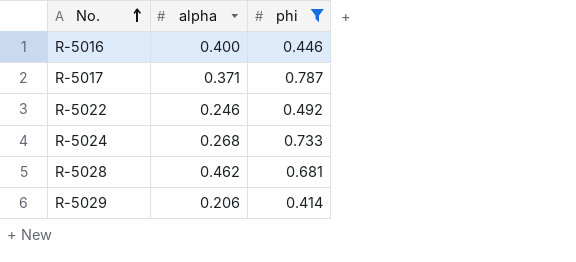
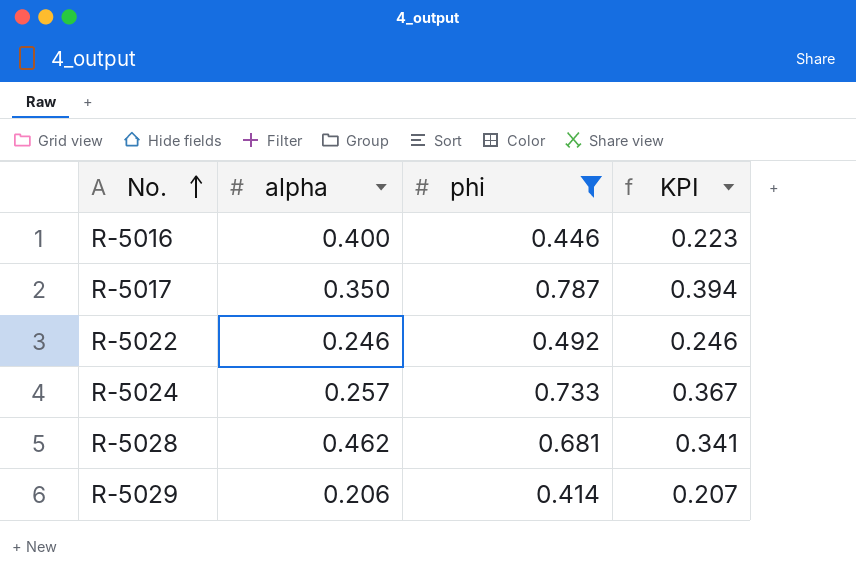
column KPI | formula: none -> [phi] * 0.5
R-5017 | alpha: 0.371 -> 0.350
R-5024 | alpha: 0.268 -> 0.257

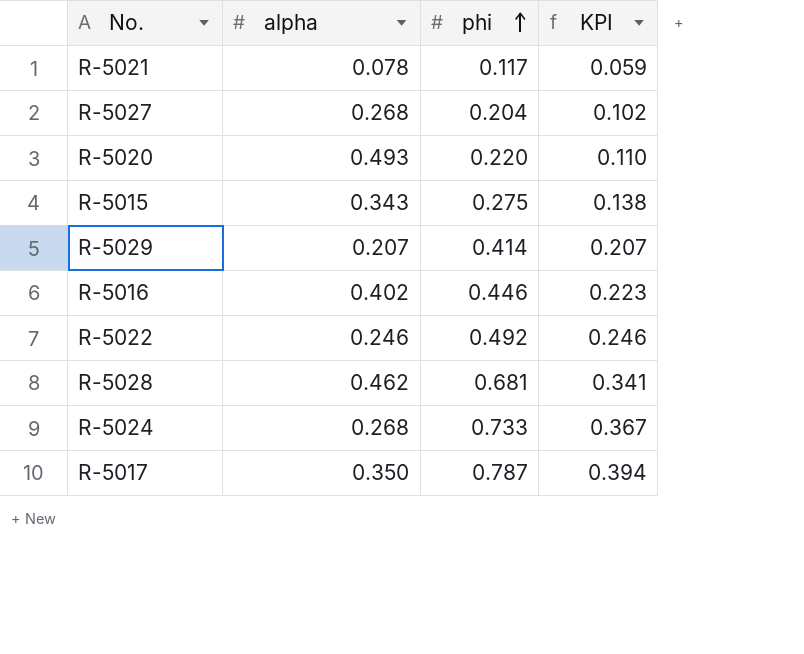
filter: phi >= 0.414 -> none
row order: No. ascending -> phi ascending
R-5029 | alpha: 0.206 -> 0.207
R-5016 | alpha: 0.400 -> 0.402
R-5024 | alpha: 0.257 -> 0.268

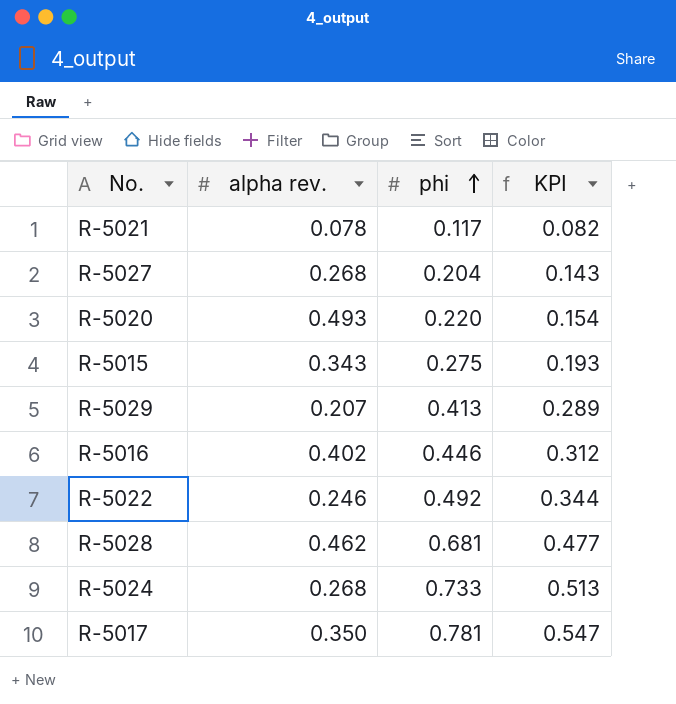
column name: alpha -> alpha rev.
column KPI | formula: [phi] * 0.5 -> [phi] * 0.7
R-5029 | phi: 0.414 -> 0.413
R-5017 | phi: 0.787 -> 0.781

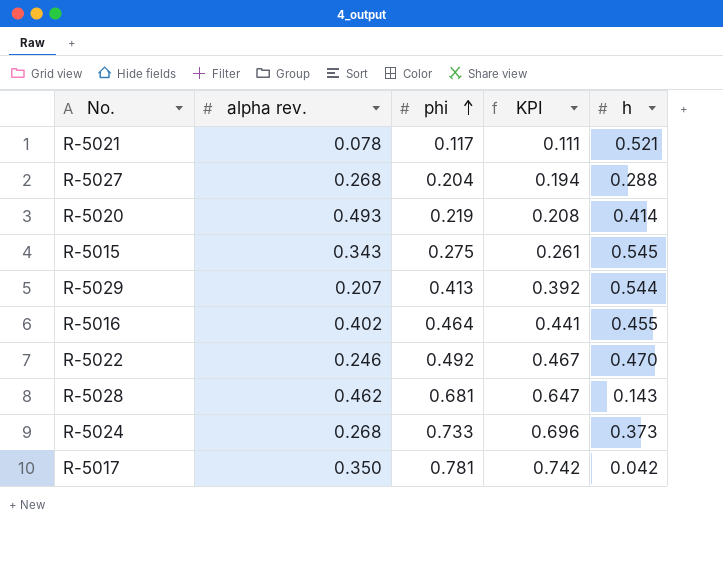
column KPI | formula: [phi] * 0.7 -> [phi] * 0.95
column h | position: none -> 5
R-5020 | phi: 0.220 -> 0.219
R-5016 | phi: 0.446 -> 0.464

